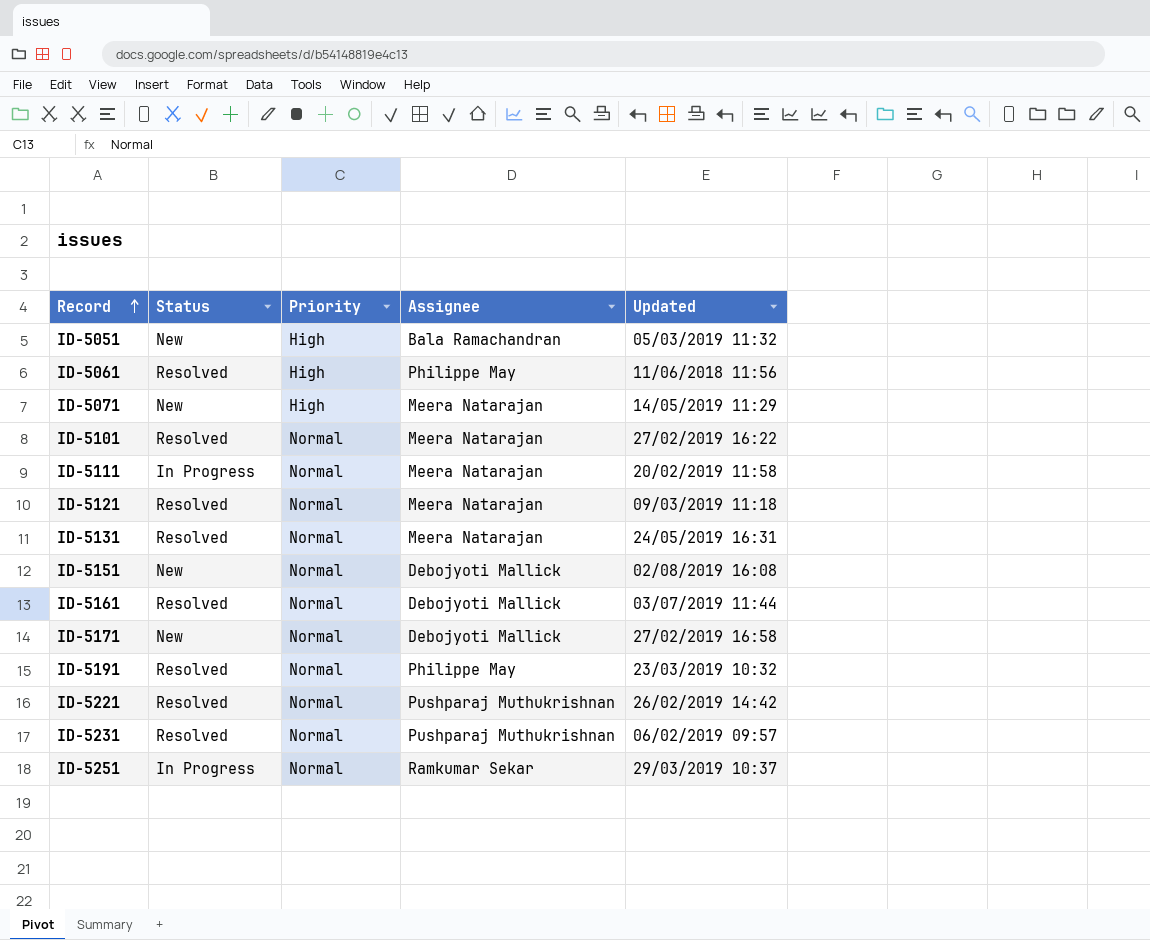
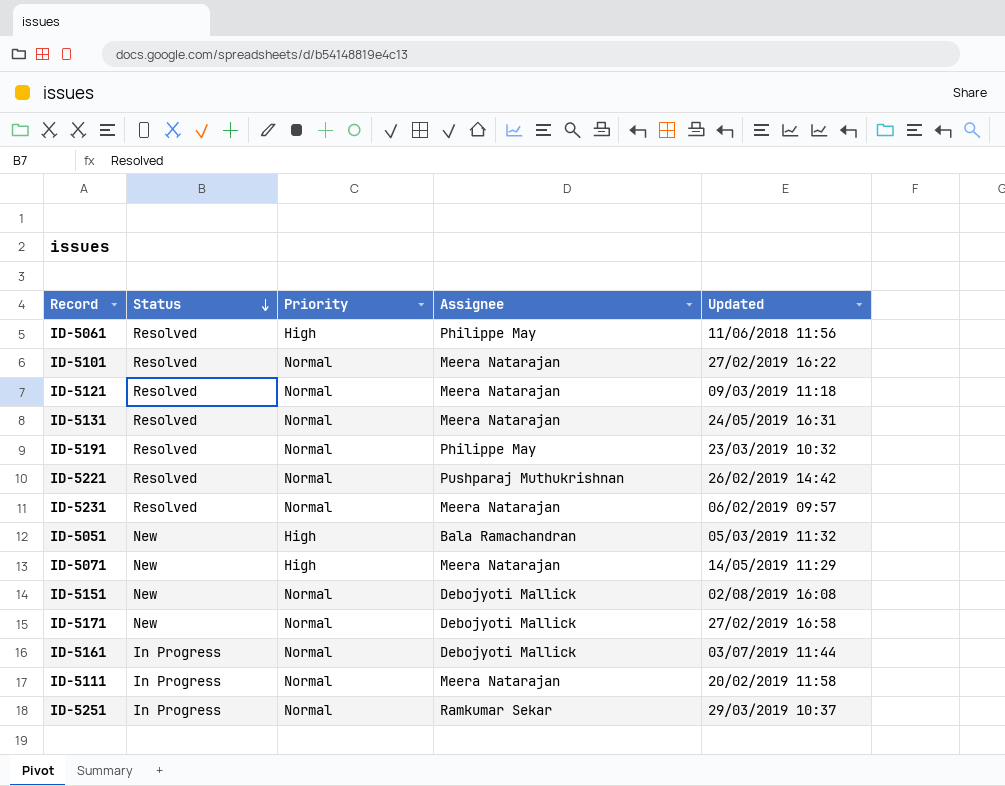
row order: Record ascending -> Status descending
ID-5231 | Assignee: Pushparaj Muthukrishnan -> Meera Natarajan
ID-5161 | Status: Resolved -> In Progress

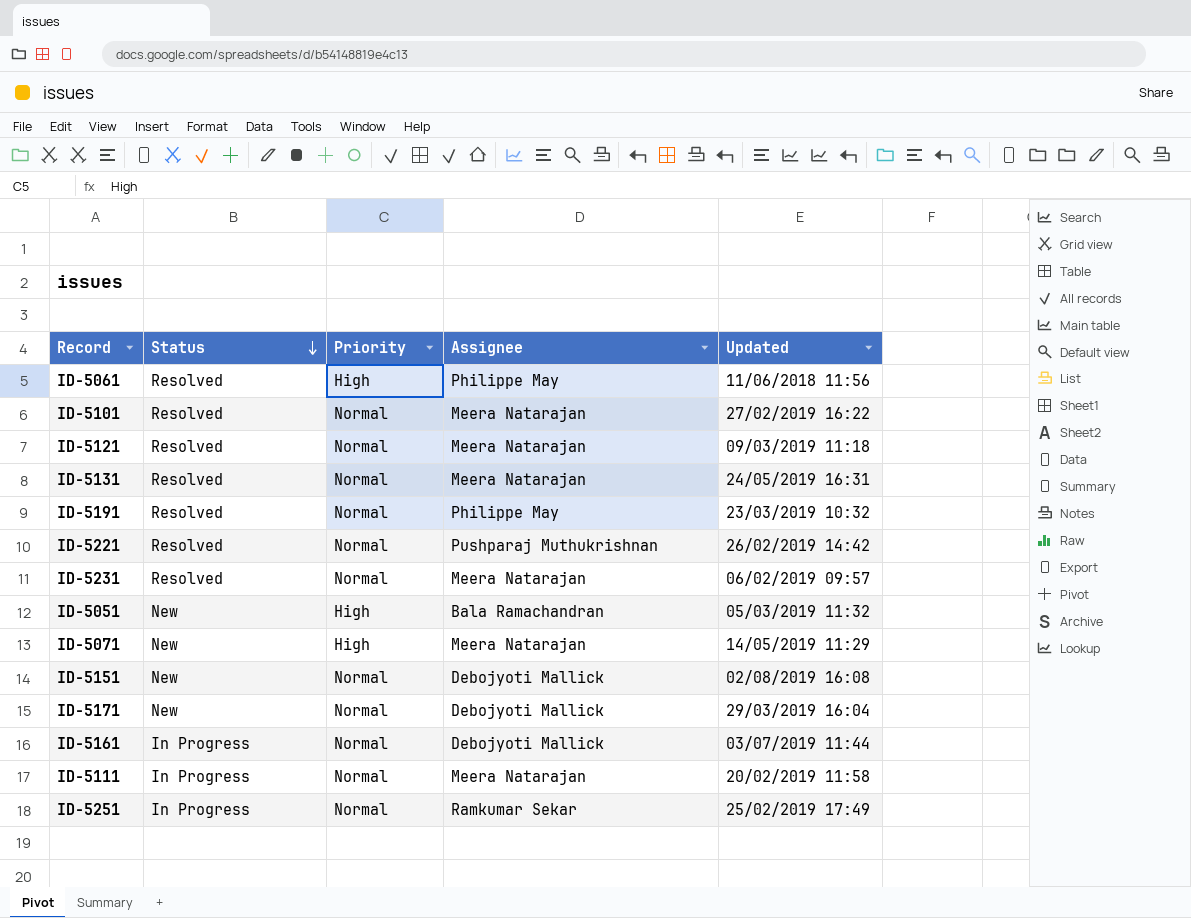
ID-5171 | Updated: 27/02/2019 16:58 -> 29/03/2019 16:04
ID-5251 | Updated: 29/03/2019 10:37 -> 25/02/2019 17:49

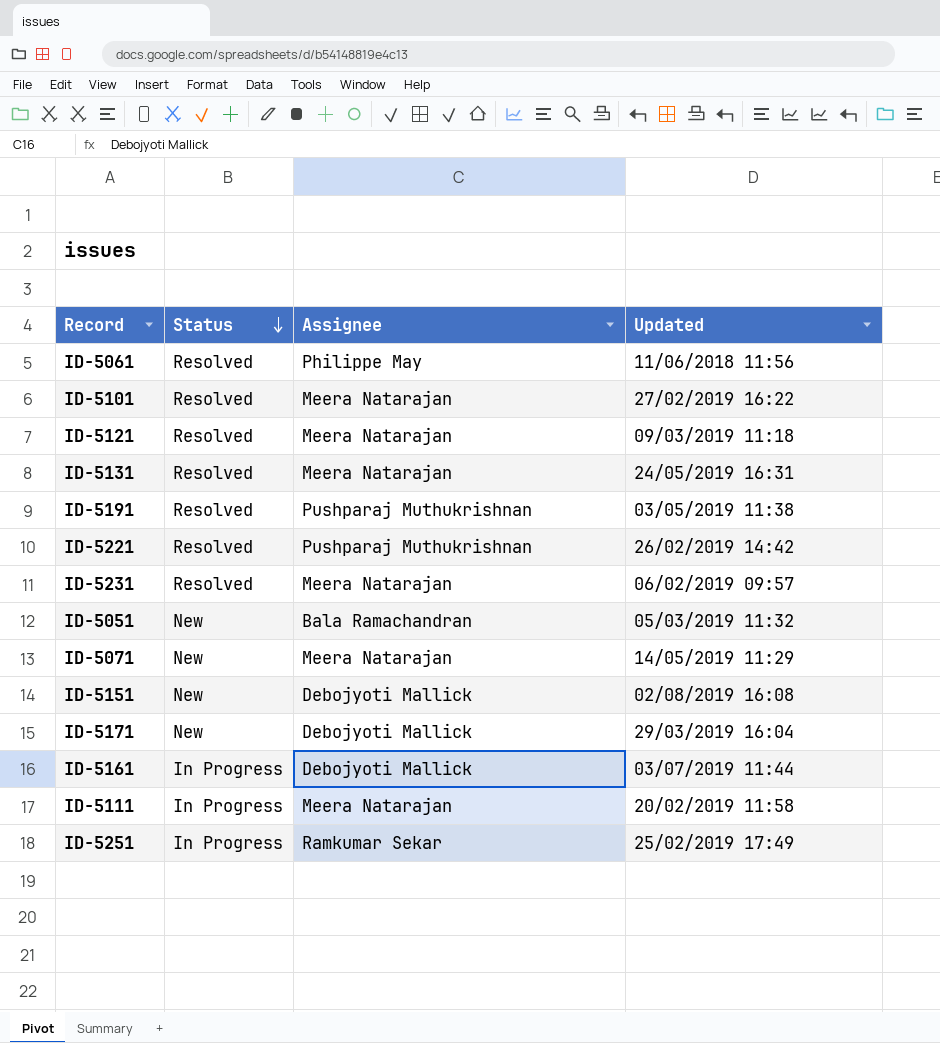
column Priority | position: 3 -> none
ID-5191 | Assignee: Philippe May -> Pushparaj Muthukrishnan
ID-5191 | Updated: 23/03/2019 10:32 -> 03/05/2019 11:38

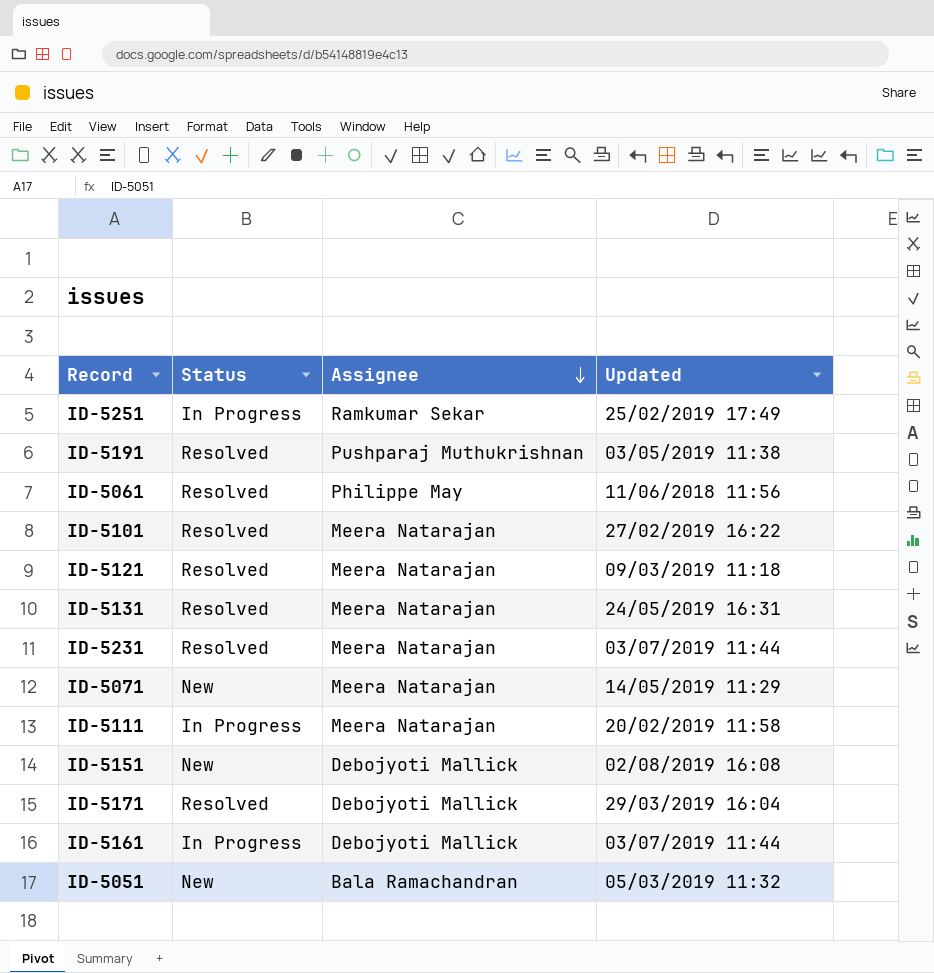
row order: Status descending -> Assignee descending
row ID-5221: Resolved | Pushparaj Muthukrishnan | 26/02/2019 14:42 -> none
ID-5231 | Updated: 06/02/2019 09:57 -> 03/07/2019 11:44
ID-5171 | Status: New -> Resolved

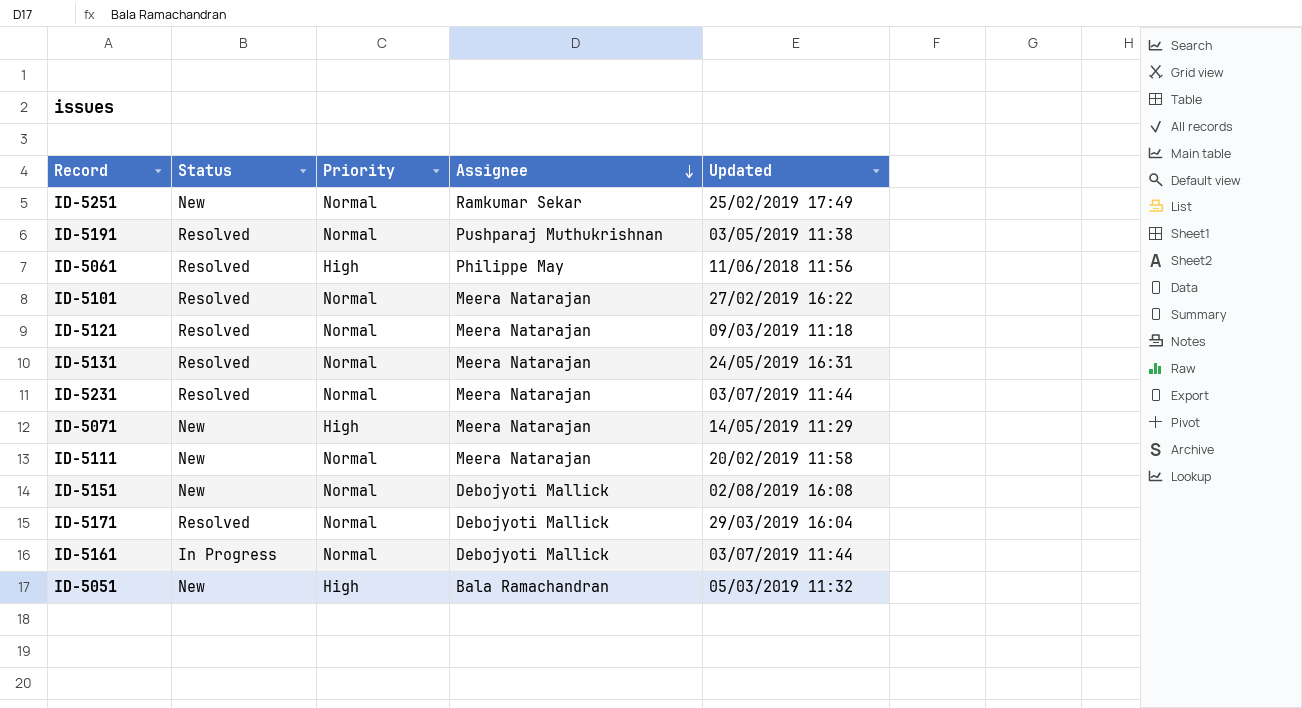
column Priority | position: none -> 3
ID-5251 | Status: In Progress -> New
ID-5111 | Status: In Progress -> New

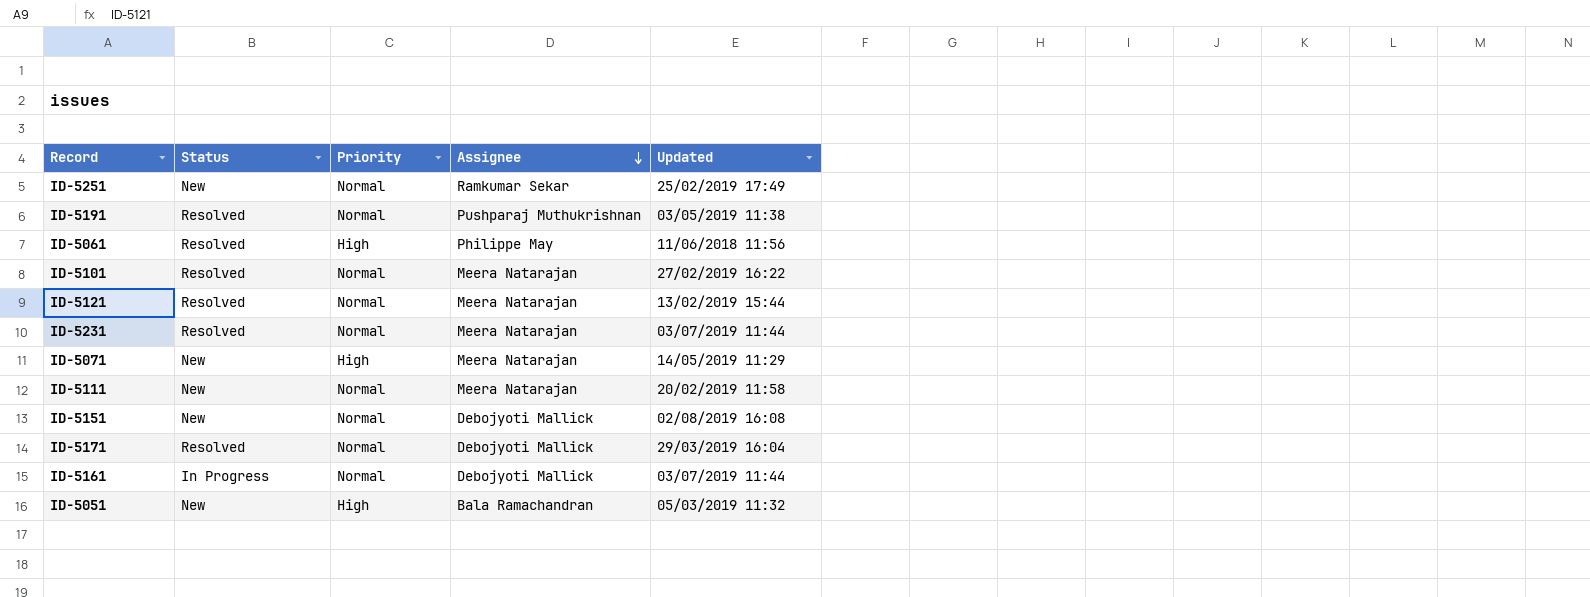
row ID-5131: Resolved | Normal | Meera Natarajan | 24/05/2019 16:31 -> none
ID-5121 | Updated: 09/03/2019 11:18 -> 13/02/2019 15:44

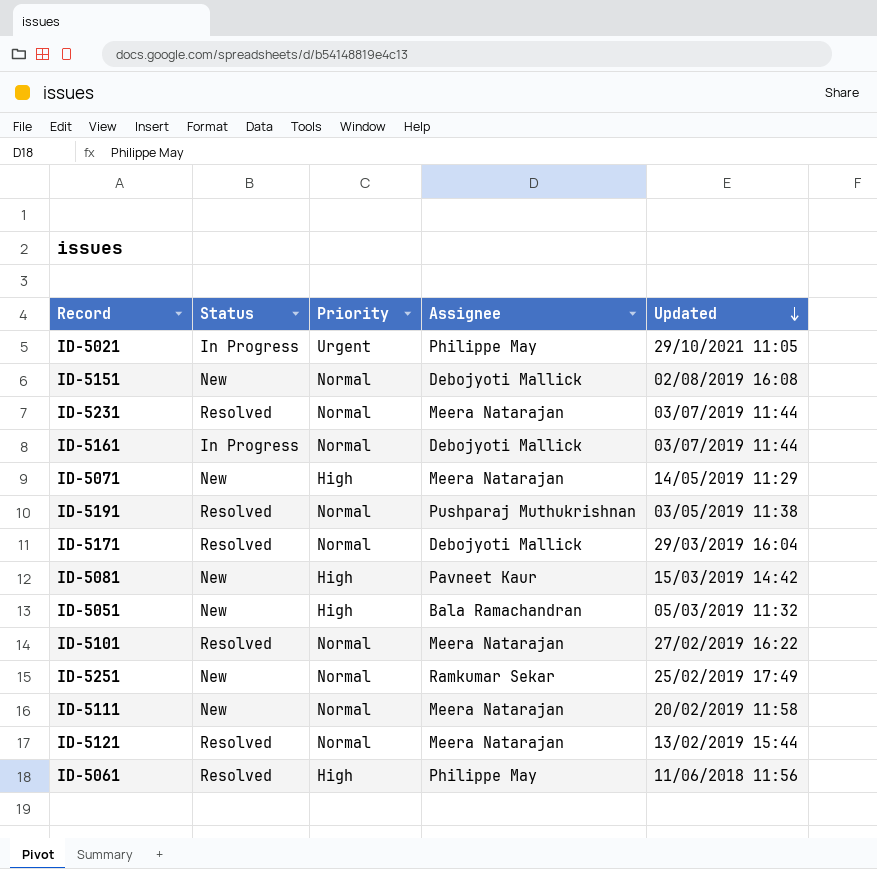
row order: Assignee descending -> Updated descending
row ID-5021: none -> In Progress | Urgent | Philippe May | 29/10/2021 11:05
row ID-5081: none -> New | High | Pavneet Kaur | 15/03/2019 14:42

